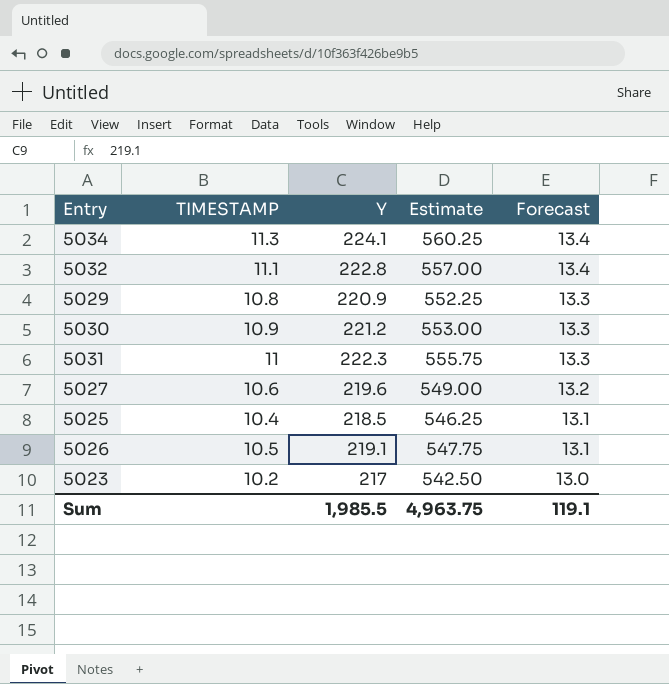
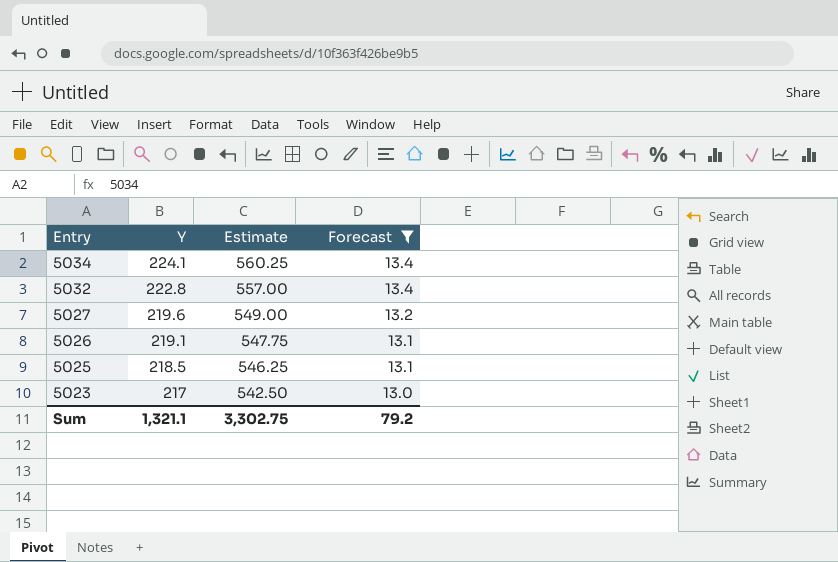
filter: none -> Forecast != 13.3
row order: Forecast descending -> Entry descending
column TIMESTAMP | position: 2 -> none
Sum | Y: 1,985.5 -> 1,321.1
Sum | Estimate: 4,963.75 -> 3,302.75
Sum | Forecast: 119.1 -> 79.2

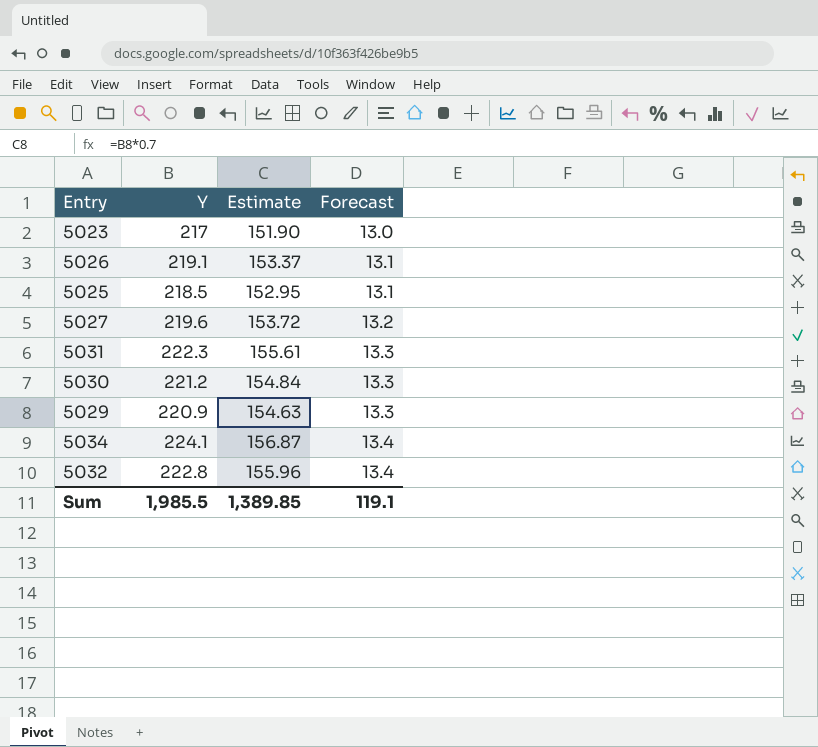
filter: Forecast != 13.3 -> none
row order: Entry descending -> Forecast ascending
column Estimate | formula: [Y] * 2.5 -> [Y] * 0.7
Sum | Y: 1,321.1 -> 1,985.5
Sum | Estimate: 3,302.75 -> 1,389.85
Sum | Forecast: 79.2 -> 119.1

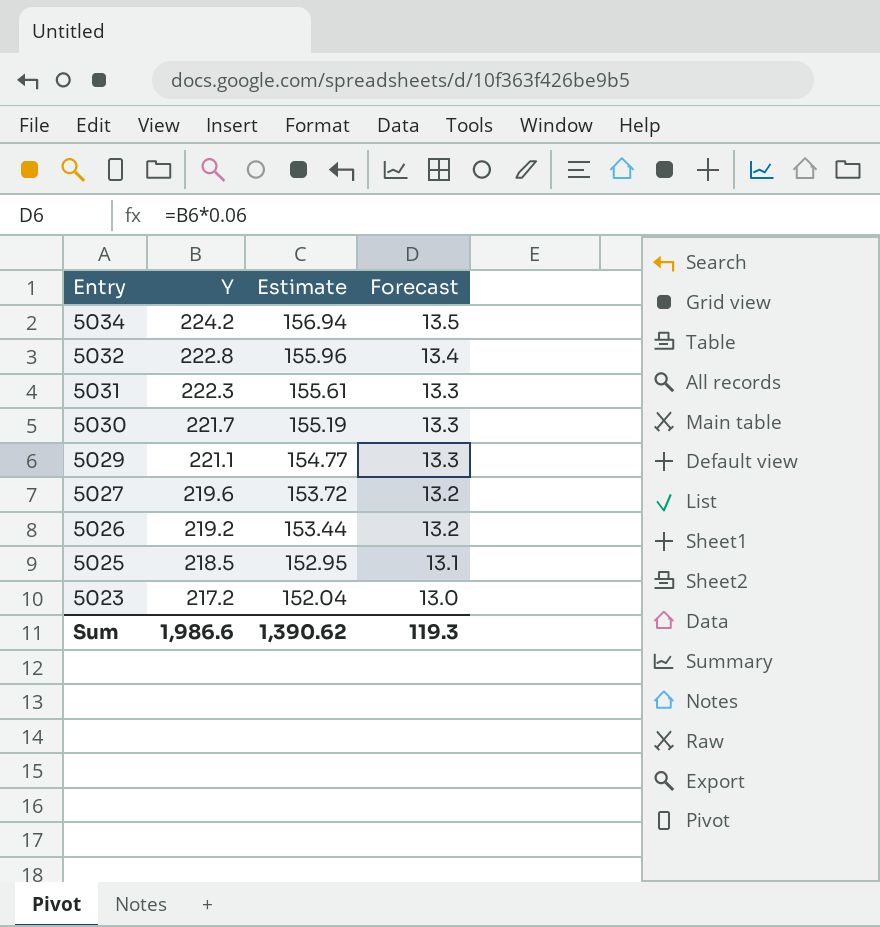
row order: Forecast ascending -> Entry descending
5034 | Y: 224.1 -> 224.2
5034 | Estimate: 156.87 -> 156.94
5034 | Forecast: 13.4 -> 13.5
5030 | Y: 221.2 -> 221.7
5030 | Estimate: 154.84 -> 155.19
5029 | Y: 220.9 -> 221.1
5029 | Estimate: 154.63 -> 154.77
5026 | Y: 219.1 -> 219.2
5026 | Estimate: 153.37 -> 153.44
5026 | Forecast: 13.1 -> 13.2
5023 | Y: 217 -> 217.2
5023 | Estimate: 151.90 -> 152.04
Sum | Y: 1,985.5 -> 1,986.6
Sum | Estimate: 1,389.85 -> 1,390.62
Sum | Forecast: 119.1 -> 119.3

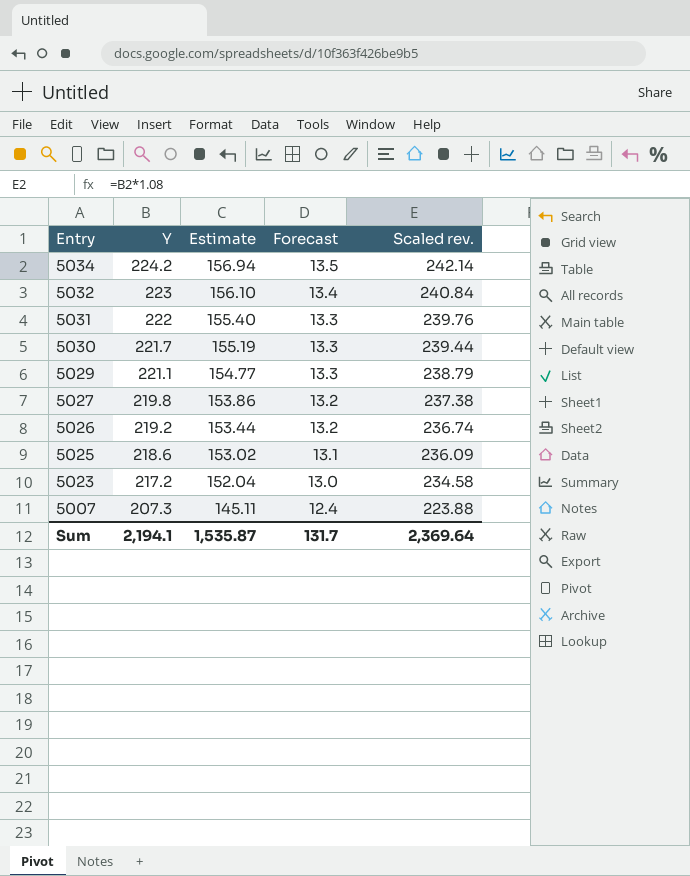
column Scaled rev. | formula: none -> [Y] * 1.08
5032 | Y: 222.8 -> 223
5032 | Estimate: 155.96 -> 156.10
5031 | Y: 222.3 -> 222
5031 | Estimate: 155.61 -> 155.40
5027 | Y: 219.6 -> 219.8
5027 | Estimate: 153.72 -> 153.86
5025 | Y: 218.5 -> 218.6
5025 | Estimate: 152.95 -> 153.02
row 5007: none -> 207.3 | 145.11 | 12.4 | 223.88
Sum | Y: 1,986.6 -> 2,194.1
Sum | Estimate: 1,390.62 -> 1,535.87
Sum | Forecast: 119.3 -> 131.7

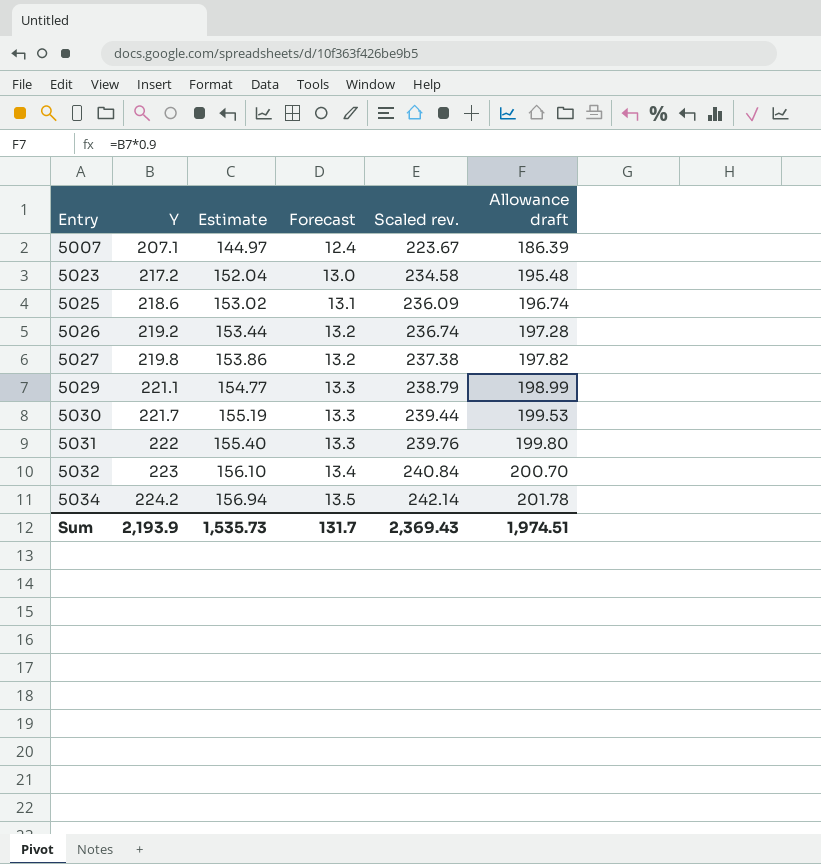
row order: Entry descending -> Entry ascending
column Allowance draft | formula: none -> [Y] * 0.9
5007 | Y: 207.3 -> 207.1
5007 | Estimate: 145.11 -> 144.97
5007 | Scaled rev.: 223.88 -> 223.67
Sum | Y: 2,194.1 -> 2,193.9
Sum | Estimate: 1,535.87 -> 1,535.73
Sum | Scaled rev.: 2,369.64 -> 2,369.43

